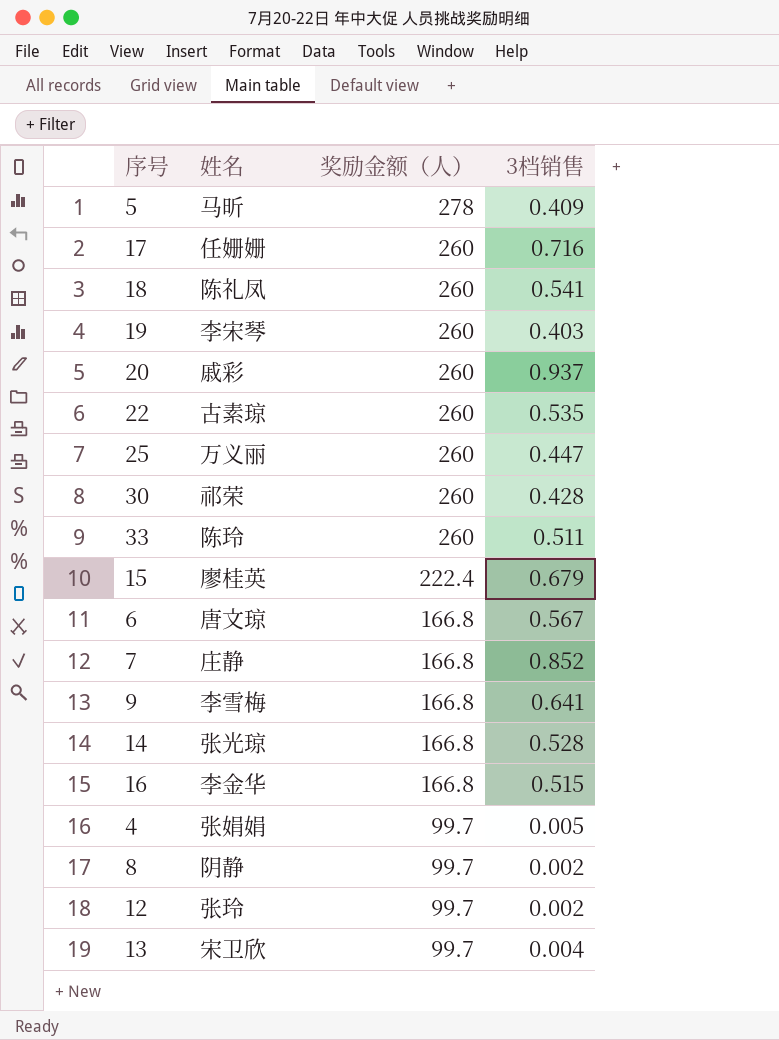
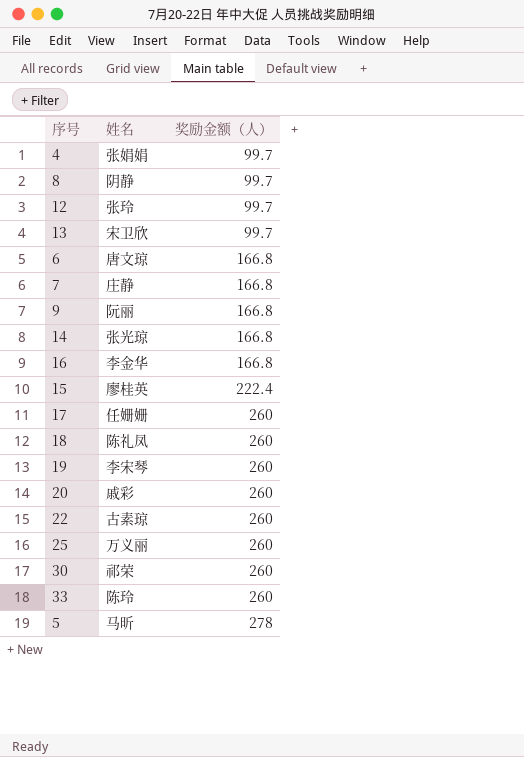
row order: 奖励金额（人） descending -> 奖励金额（人） ascending
column 3档销售 | position: 4 -> none
9 | 姓名: 李雪梅 -> 阮丽

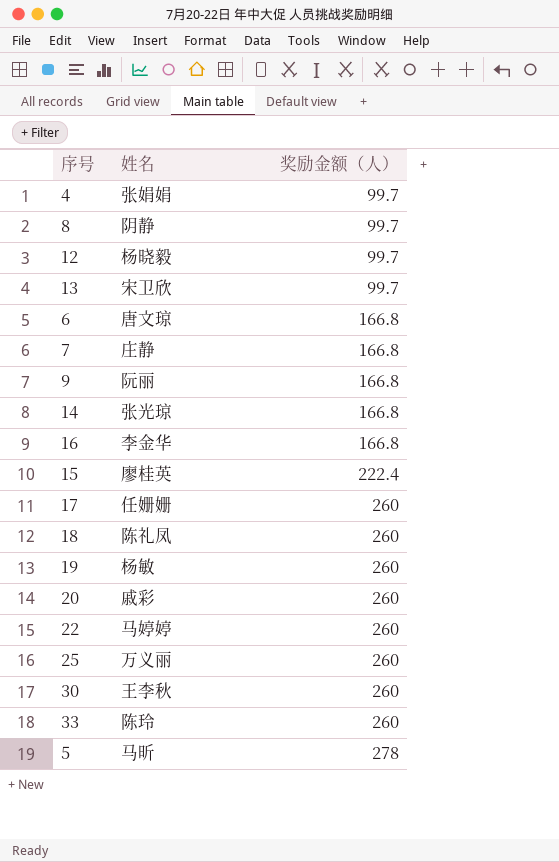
12 | 姓名: 张玲 -> 杨晓毅
19 | 姓名: 李宋琴 -> 杨敏
22 | 姓名: 古素琼 -> 马婷婷
30 | 姓名: 祁荣 -> 王李秋

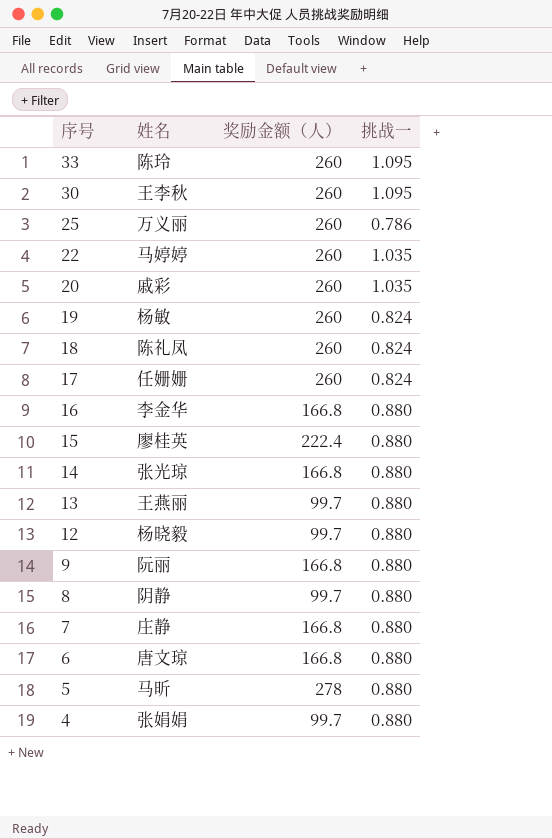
row order: 奖励金额（人） ascending -> 序号 descending
column 挑战一 | position: none -> 4
13 | 姓名: 宋卫欣 -> 王燕丽

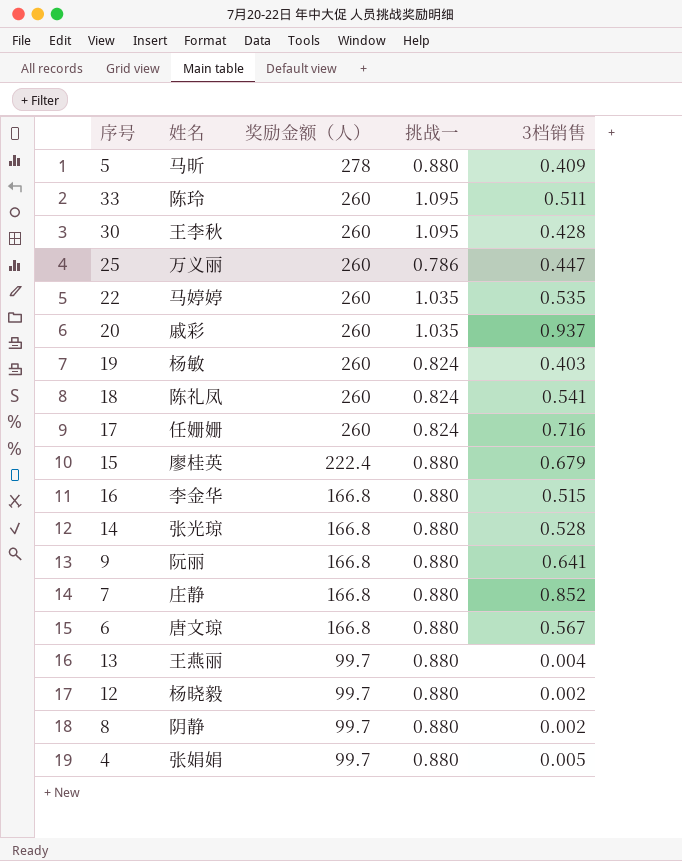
row order: 序号 descending -> 奖励金额（人） descending
column 3档销售 | position: none -> 5

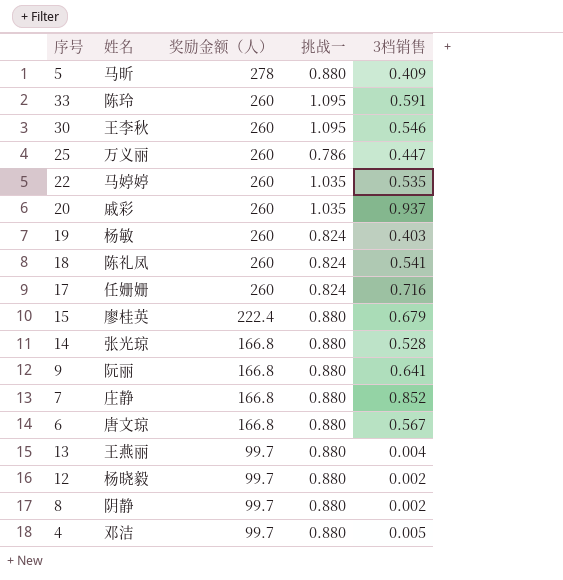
row 16: 李金华 | 166.8 | 0.880 | 0.515 -> none
33 | 3档销售: 0.511 -> 0.591
30 | 3档销售: 0.428 -> 0.546
4 | 姓名: 张娟娟 -> 邓洁

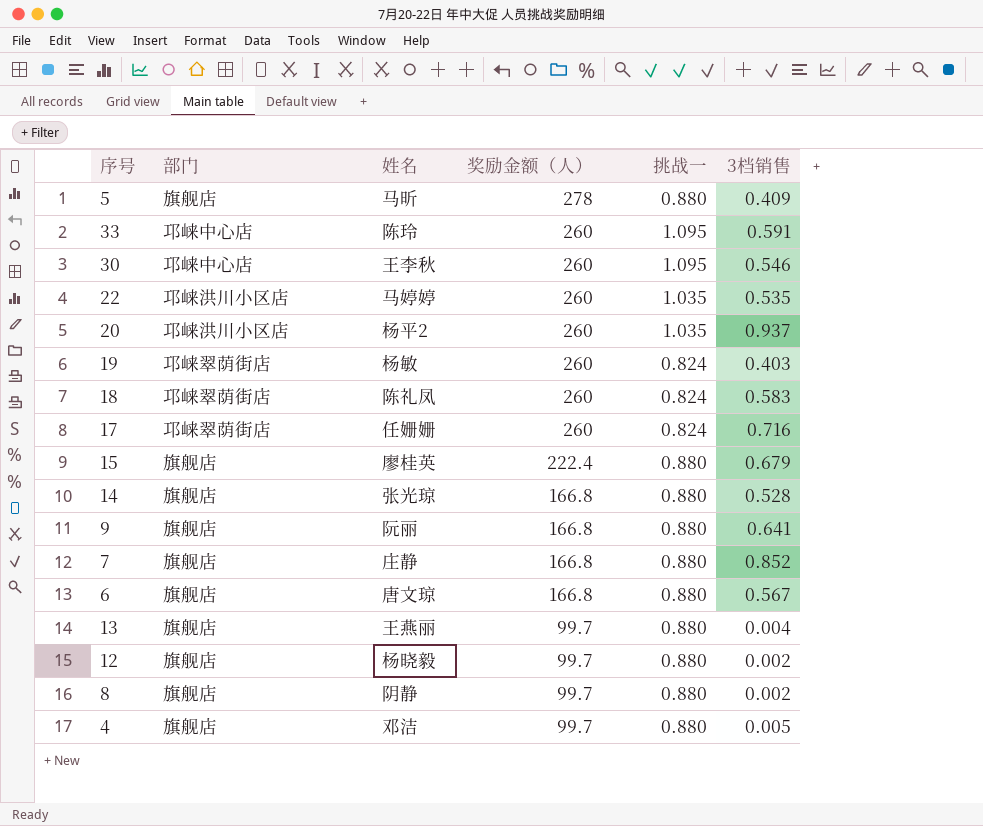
column 部门 | position: none -> 2
row 25: 万义丽 | 260 | 0.786 | 0.447 -> none
20 | 姓名: 戚彩 -> 杨平2
18 | 3档销售: 0.541 -> 0.583

